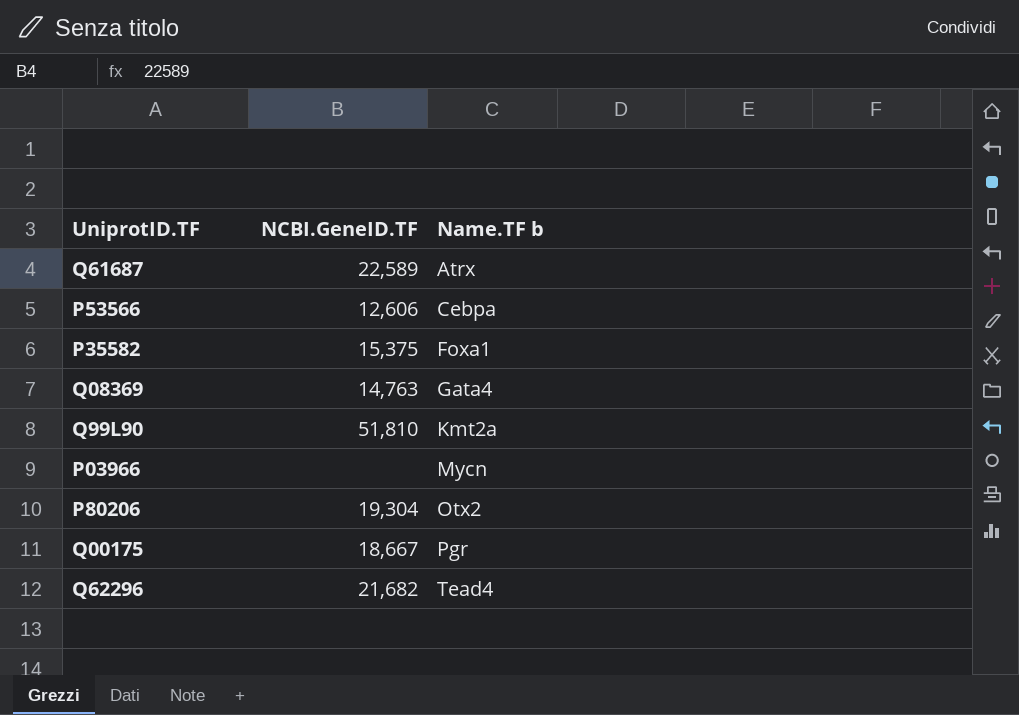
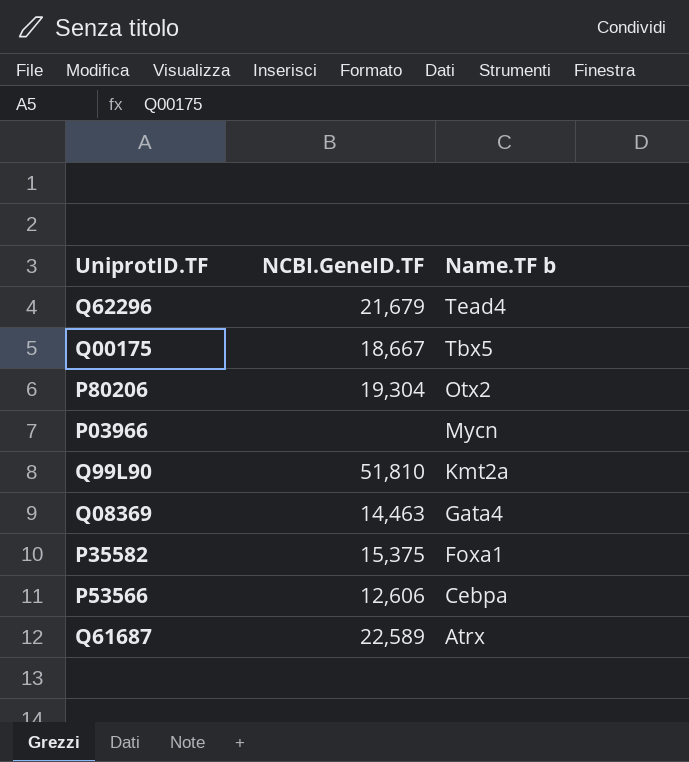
row order: Name.TF b ascending -> Name.TF b descending
Q62296 | NCBI.GeneID.TF: 21,682 -> 21,679
Q00175 | Name.TF b: Pgr -> Tbx5
Q08369 | NCBI.GeneID.TF: 14,763 -> 14,463

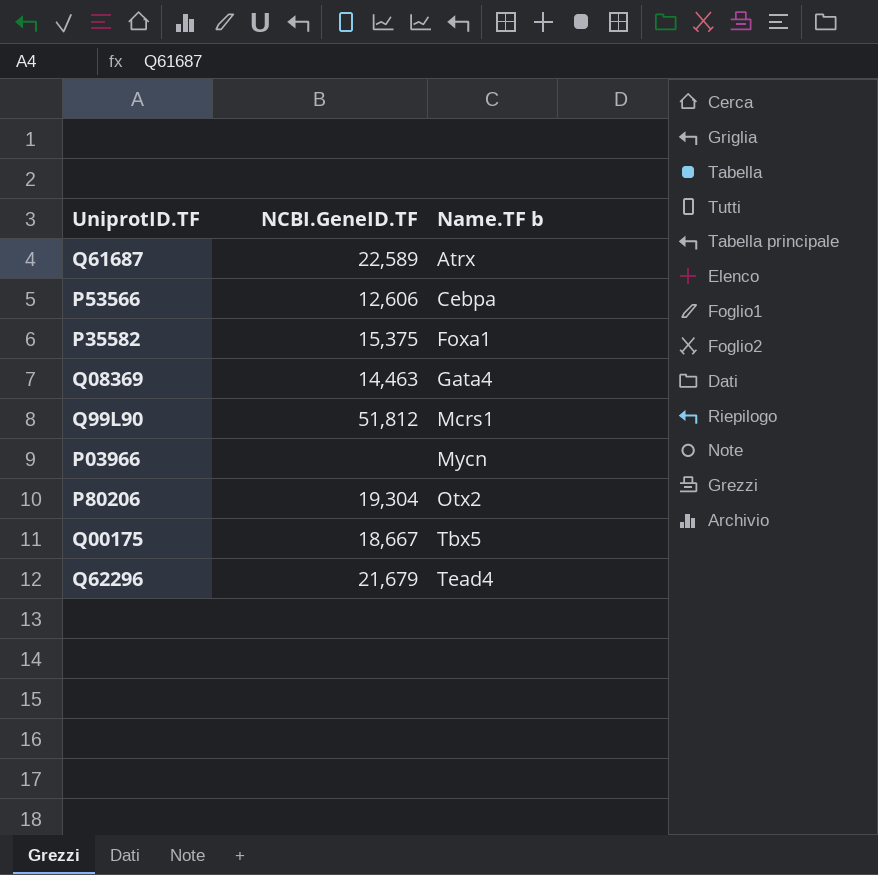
row order: Name.TF b descending -> Name.TF b ascending
Q99L90 | NCBI.GeneID.TF: 51,810 -> 51,812
Q99L90 | Name.TF b: Kmt2a -> Mcrs1

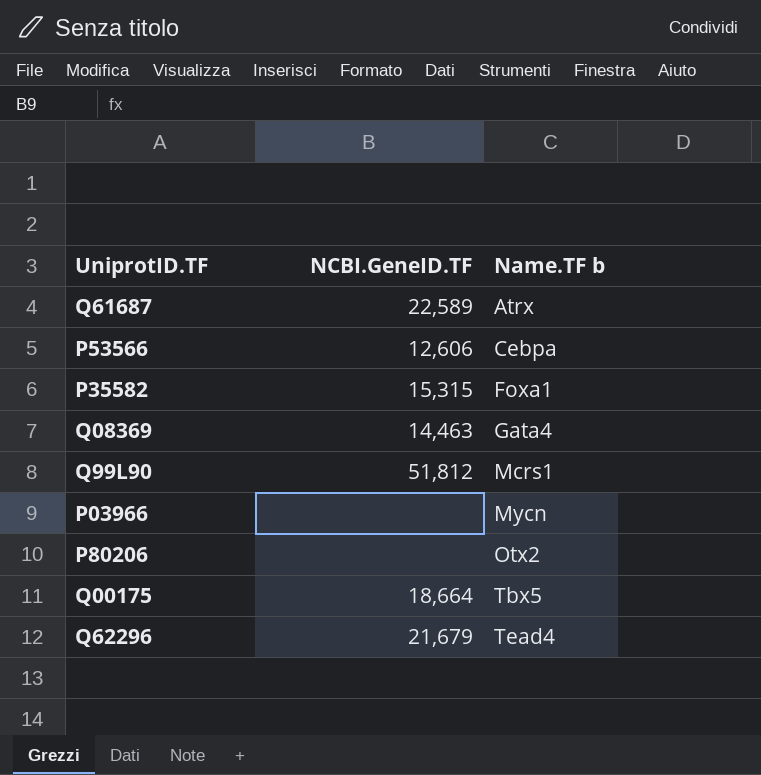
P35582 | NCBI.GeneID.TF: 15,375 -> 15,315
P80206 | NCBI.GeneID.TF: 19,304 -> none
Q00175 | NCBI.GeneID.TF: 18,667 -> 18,664

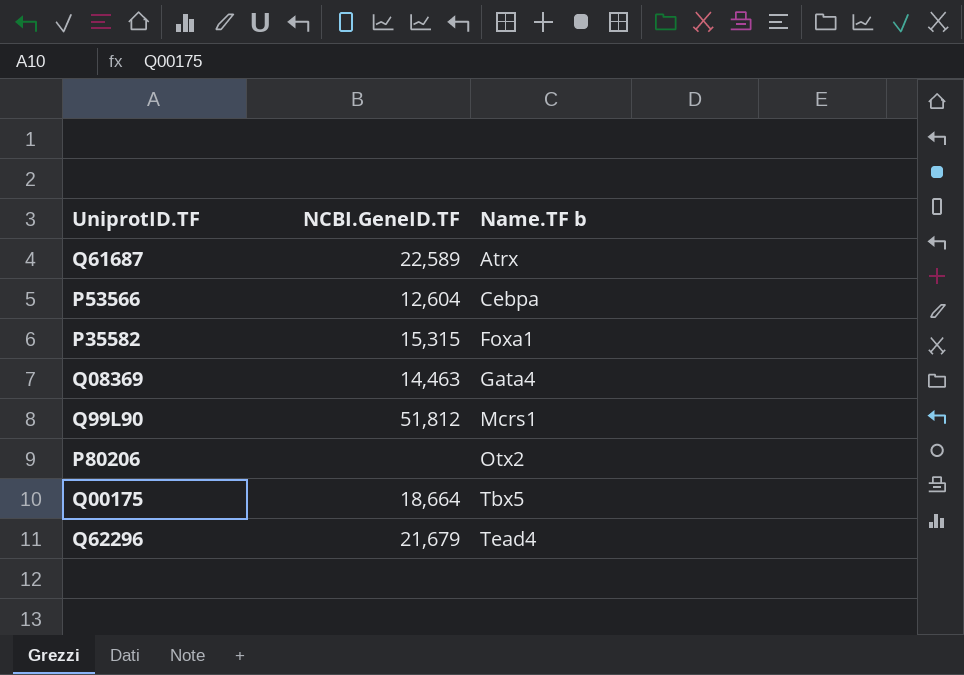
row P03966: none | Mycn -> none
P53566 | NCBI.GeneID.TF: 12,606 -> 12,604

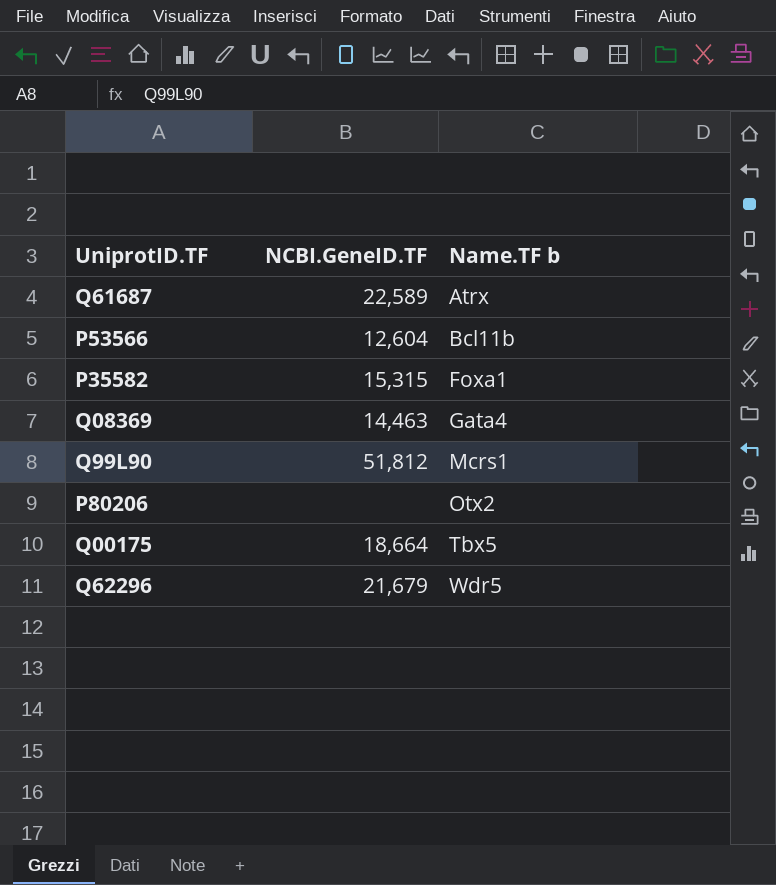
P53566 | Name.TF b: Cebpa -> Bcl11b
Q62296 | Name.TF b: Tead4 -> Wdr5

